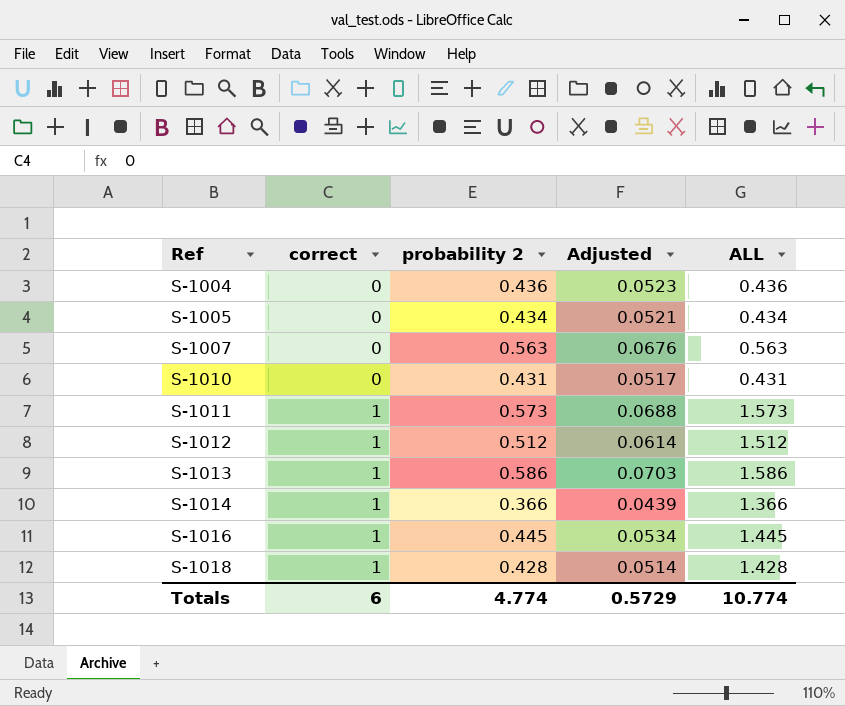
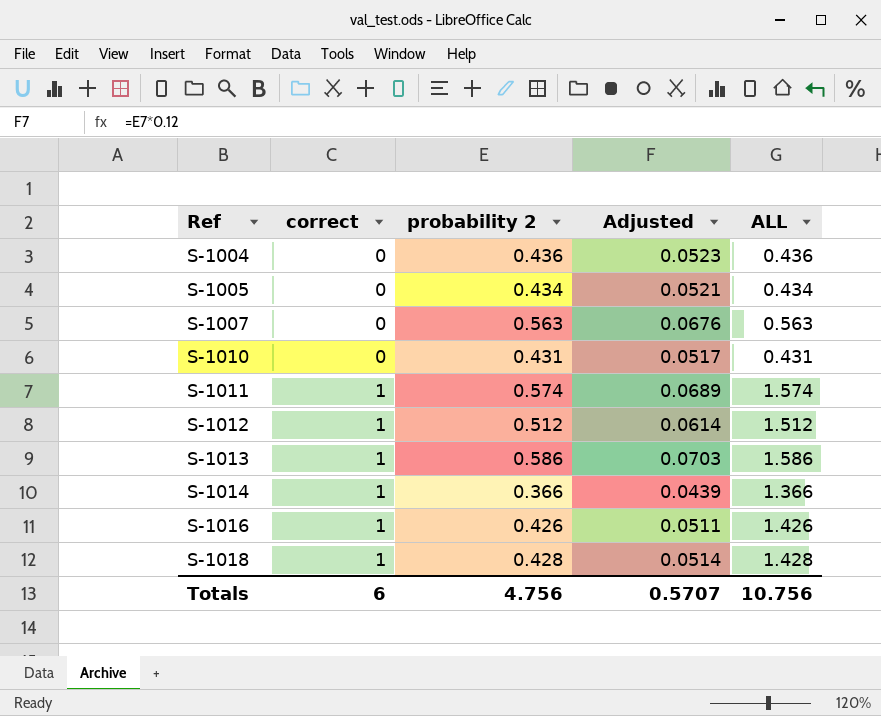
S-1011 | probability 2: 0.573 -> 0.574
S-1011 | Adjusted: 0.0688 -> 0.0689
S-1011 | ALL: 1.573 -> 1.574
S-1016 | probability 2: 0.445 -> 0.426
S-1016 | Adjusted: 0.0534 -> 0.0511
S-1016 | ALL: 1.445 -> 1.426
Totals | probability 2: 4.774 -> 4.756
Totals | Adjusted: 0.5729 -> 0.5707
Totals | ALL: 10.774 -> 10.756

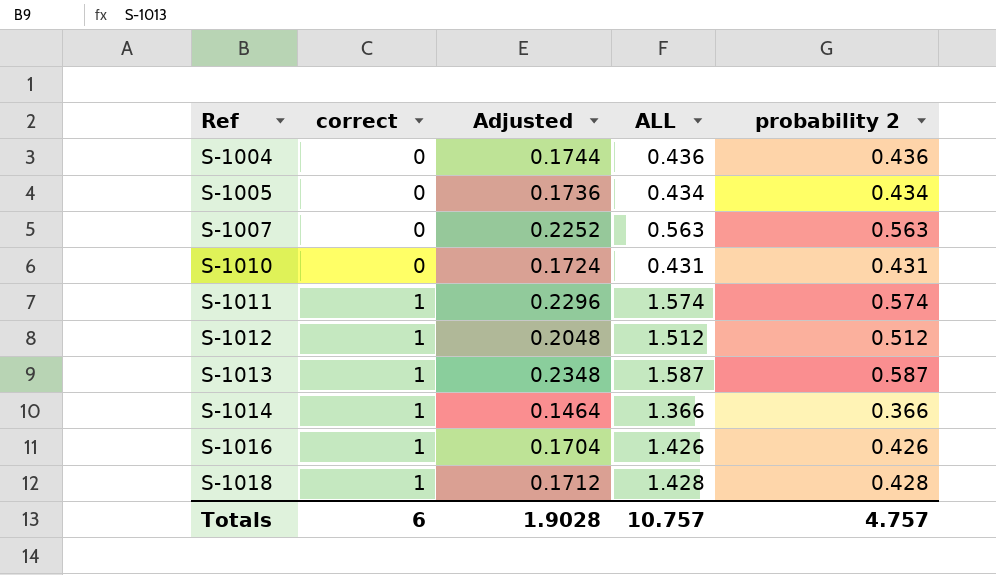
column Adjusted | formula: [probability 2] * 0.12 -> [probability 2] * 0.4
column probability 2 | position: 3 -> 5
S-1013 | ALL: 1.586 -> 1.587
S-1013 | probability 2: 0.586 -> 0.587
Totals | Adjusted: 0.5707 -> 1.9028
Totals | ALL: 10.756 -> 10.757
Totals | probability 2: 4.756 -> 4.757

